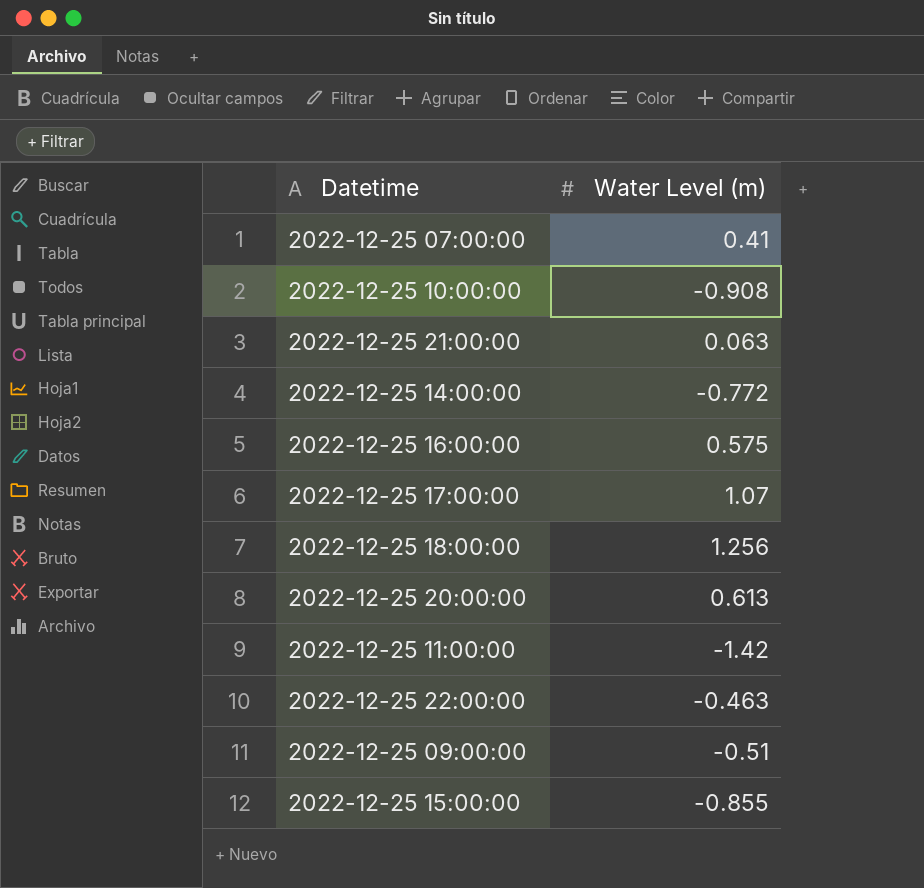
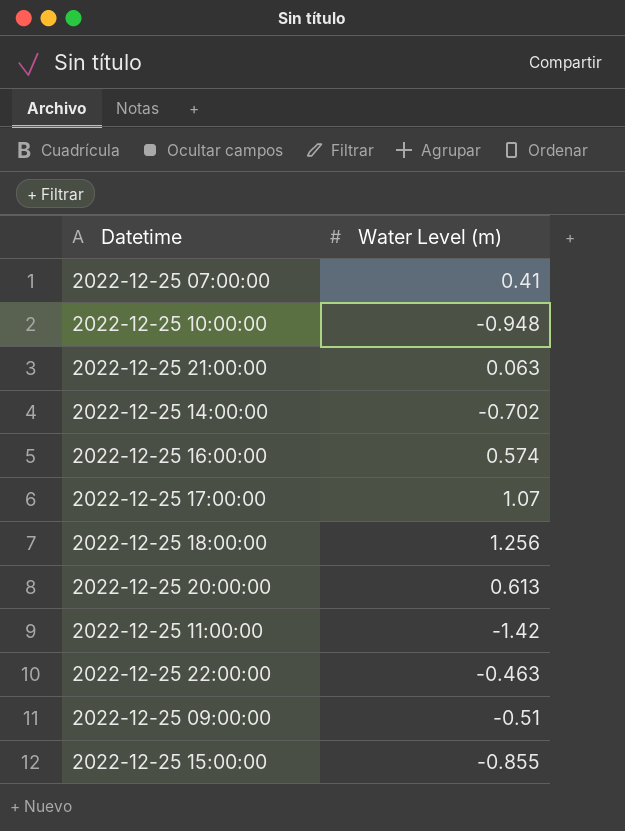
2022-12-25 10:00:00 | Water Level (m): -0.908 -> -0.948
2022-12-25 14:00:00 | Water Level (m): -0.772 -> -0.702
2022-12-25 16:00:00 | Water Level (m): 0.575 -> 0.574

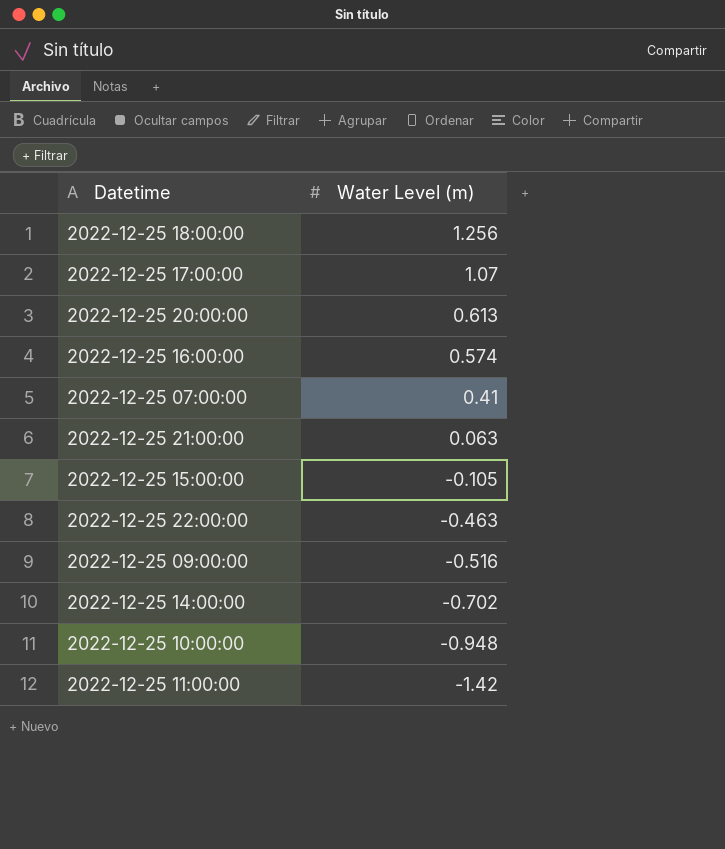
row order: none -> Water Level (m) descending
2022-12-25 15:00:00 | Water Level (m): -0.855 -> -0.105
2022-12-25 09:00:00 | Water Level (m): -0.51 -> -0.516

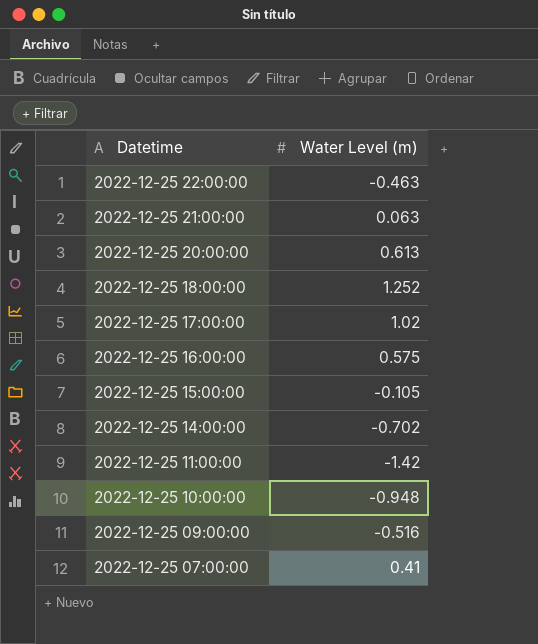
row order: Water Level (m) descending -> Datetime descending
2022-12-25 18:00:00 | Water Level (m): 1.256 -> 1.252
2022-12-25 17:00:00 | Water Level (m): 1.07 -> 1.02
2022-12-25 16:00:00 | Water Level (m): 0.574 -> 0.575

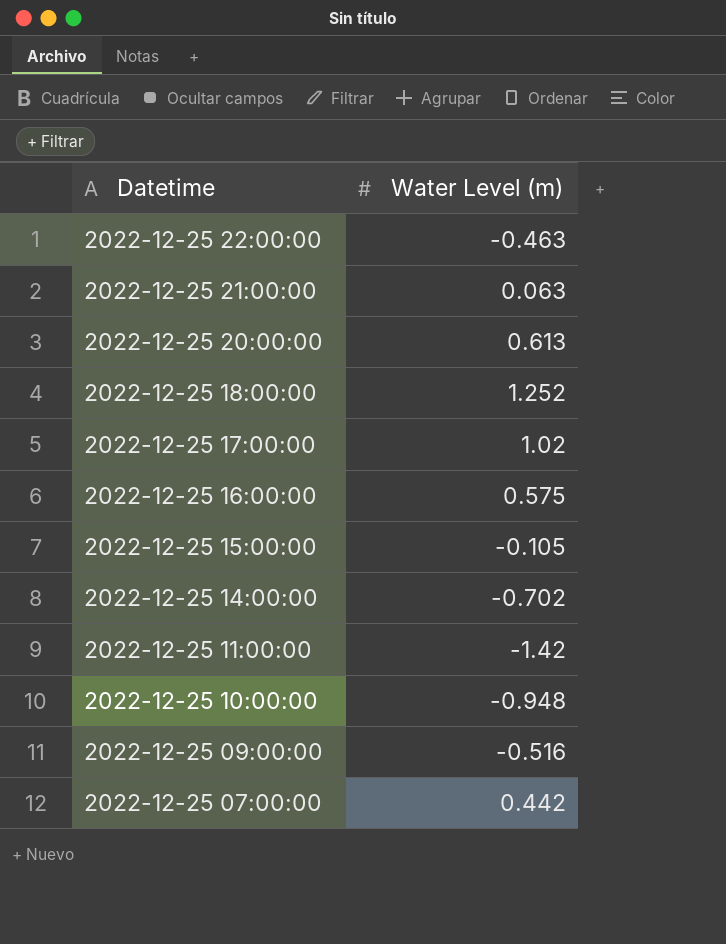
2022-12-25 07:00:00 | Water Level (m): 0.41 -> 0.442

